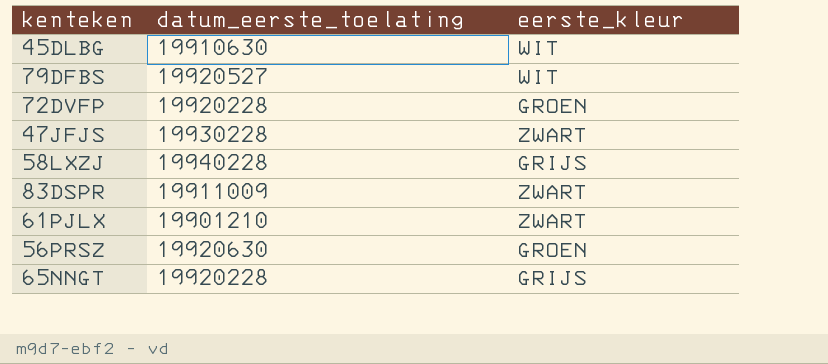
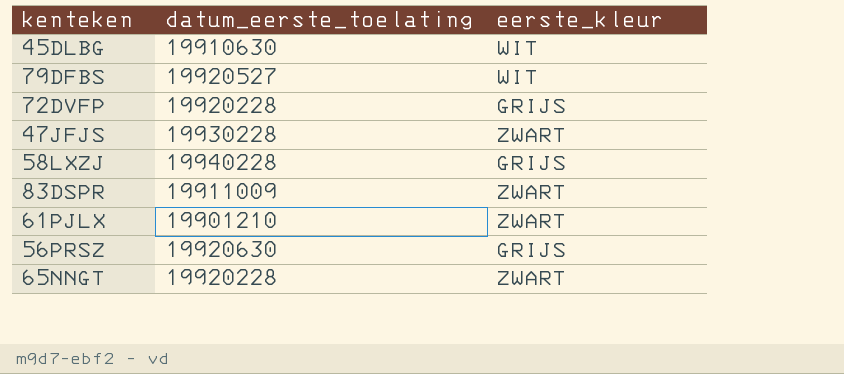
72DVFP | eerste_kleur: GROEN -> GRIJS
56PRSZ | eerste_kleur: GROEN -> GRIJS
65NNGT | eerste_kleur: GRIJS -> ZWART

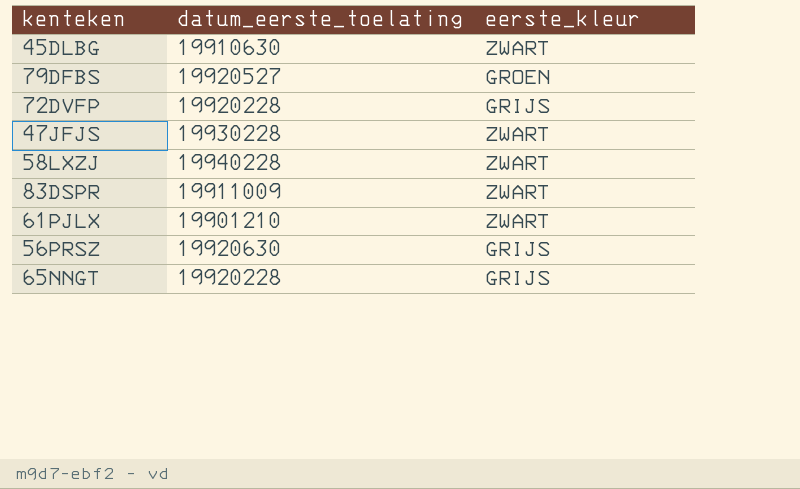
45DLBG | eerste_kleur: WIT -> ZWART
79DFBS | eerste_kleur: WIT -> GROEN
58LXZJ | eerste_kleur: GRIJS -> ZWART
65NNGT | eerste_kleur: ZWART -> GRIJS

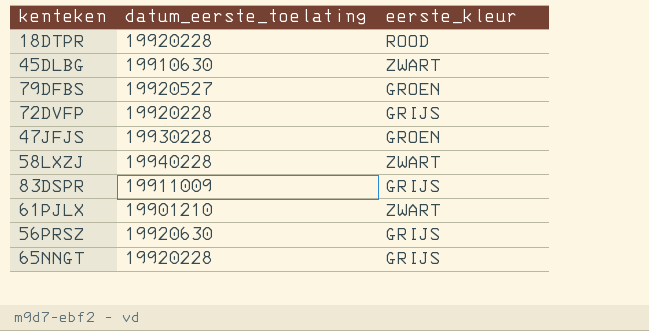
row 18DTPR: none -> 19920228 | ROOD
47JFJS | eerste_kleur: ZWART -> GROEN
83DSPR | eerste_kleur: ZWART -> GRIJS

